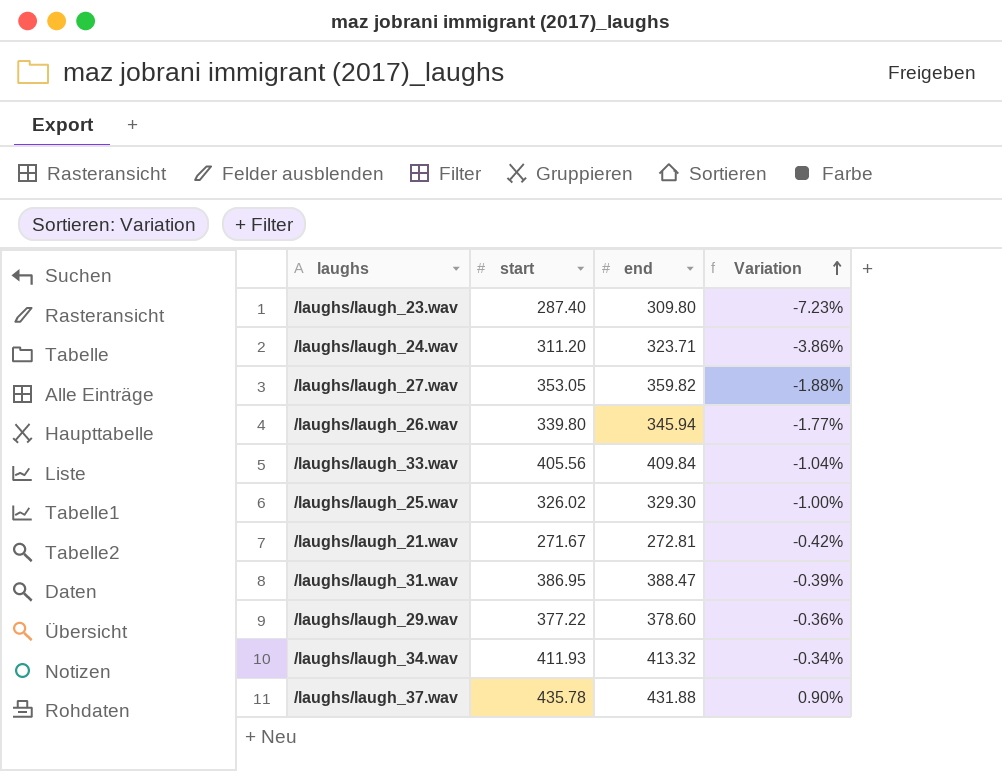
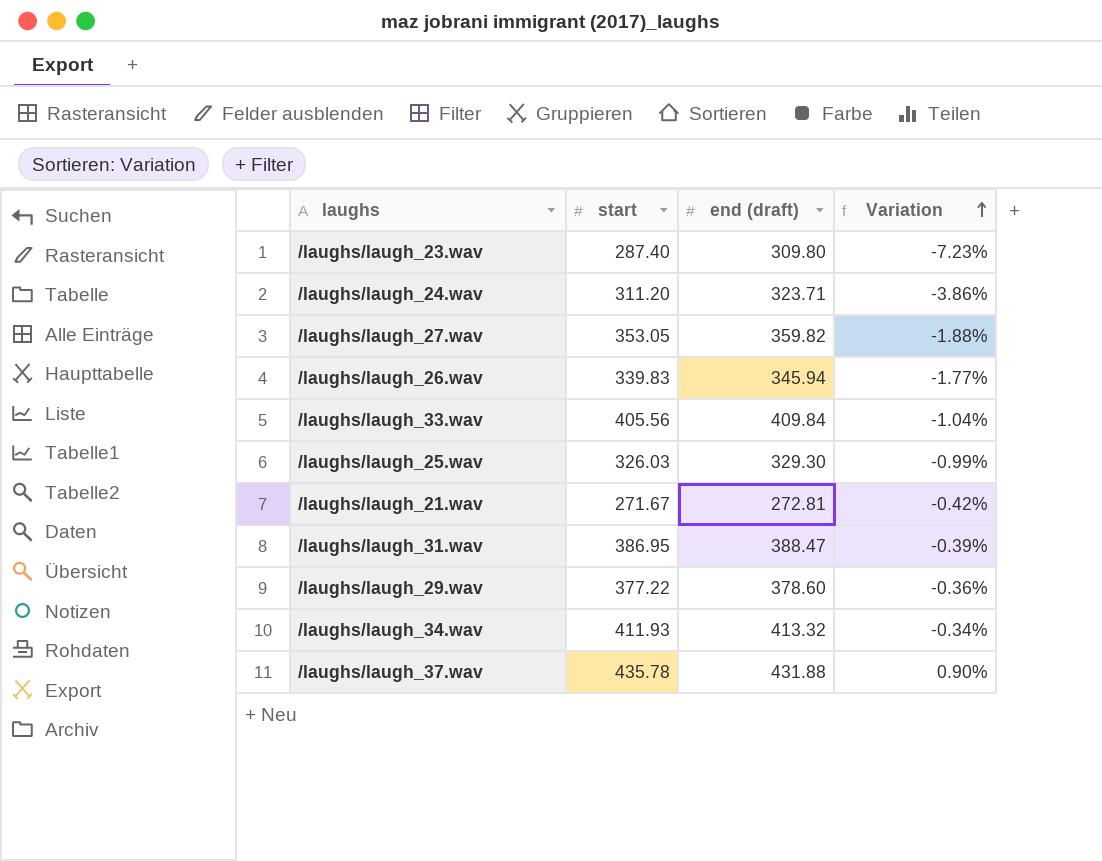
column name: end -> end (draft)
/laughs/laugh_26.wav | start: 339.80 -> 339.83
/laughs/laugh_25.wav | start: 326.02 -> 326.03
/laughs/laugh_25.wav | Variation: -1.00% -> -0.99%

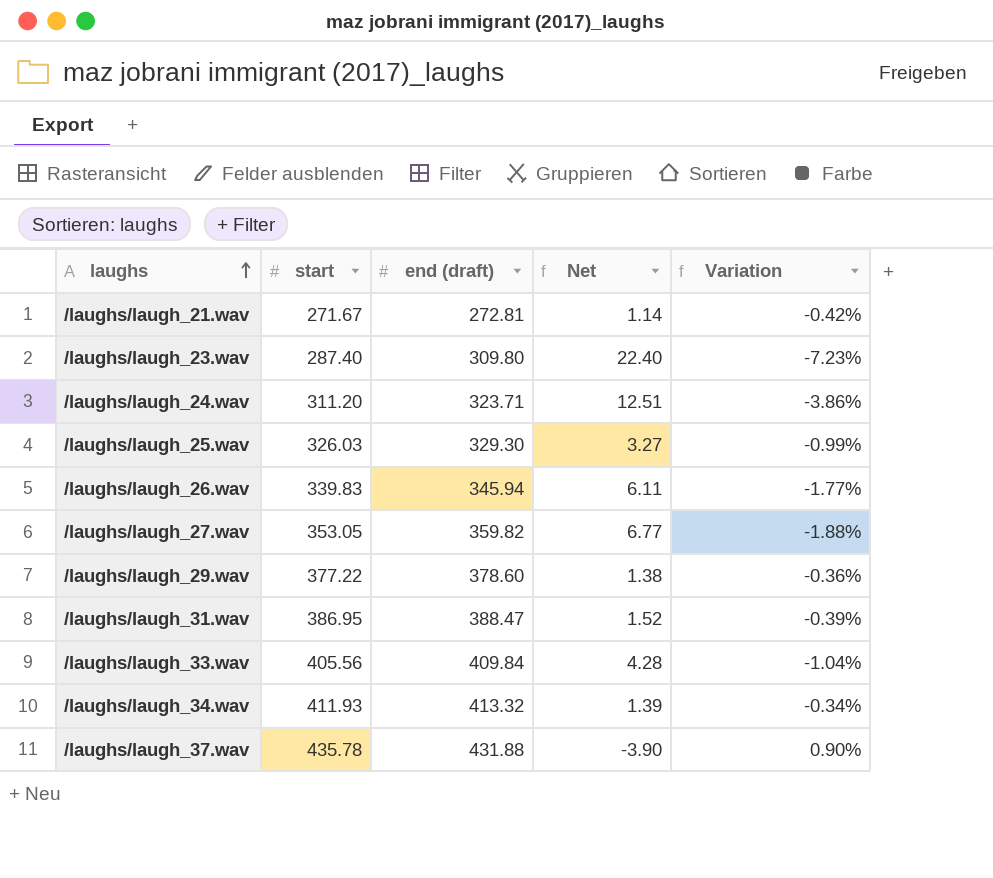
row order: Variation ascending -> laughs ascending
column Net | formula: none -> [end (draft)] - [start]

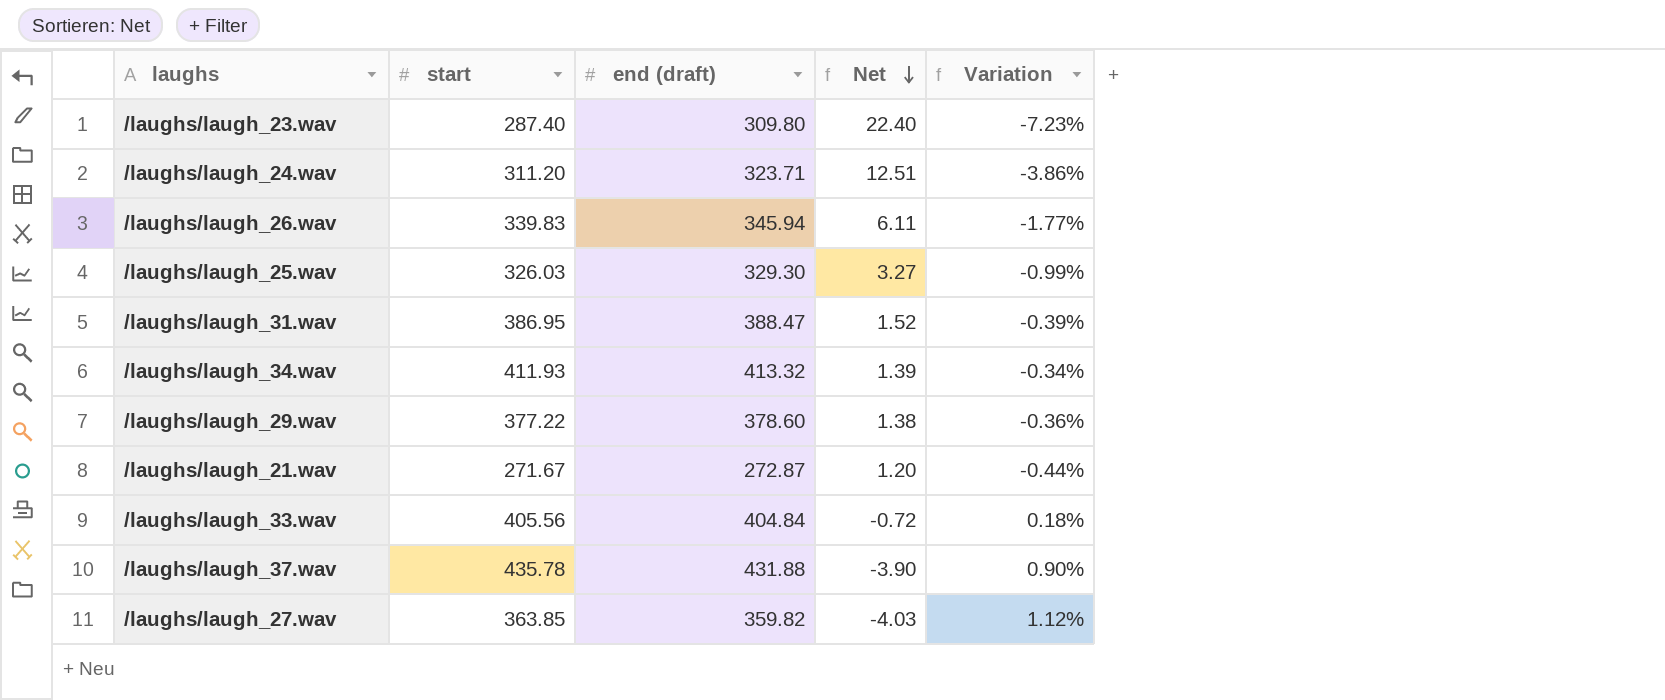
row order: laughs ascending -> Net descending
/laughs/laugh_21.wav | end (draft): 272.81 -> 272.87
/laughs/laugh_21.wav | Net: 1.14 -> 1.20
/laughs/laugh_21.wav | Variation: -0.42% -> -0.44%
/laughs/laugh_33.wav | end (draft): 409.84 -> 404.84
/laughs/laugh_33.wav | Net: 4.28 -> -0.72
/laughs/laugh_33.wav | Variation: -1.04% -> 0.18%
/laughs/laugh_27.wav | start: 353.05 -> 363.85
/laughs/laugh_27.wav | Net: 6.77 -> -4.03
/laughs/laugh_27.wav | Variation: -1.88% -> 1.12%

